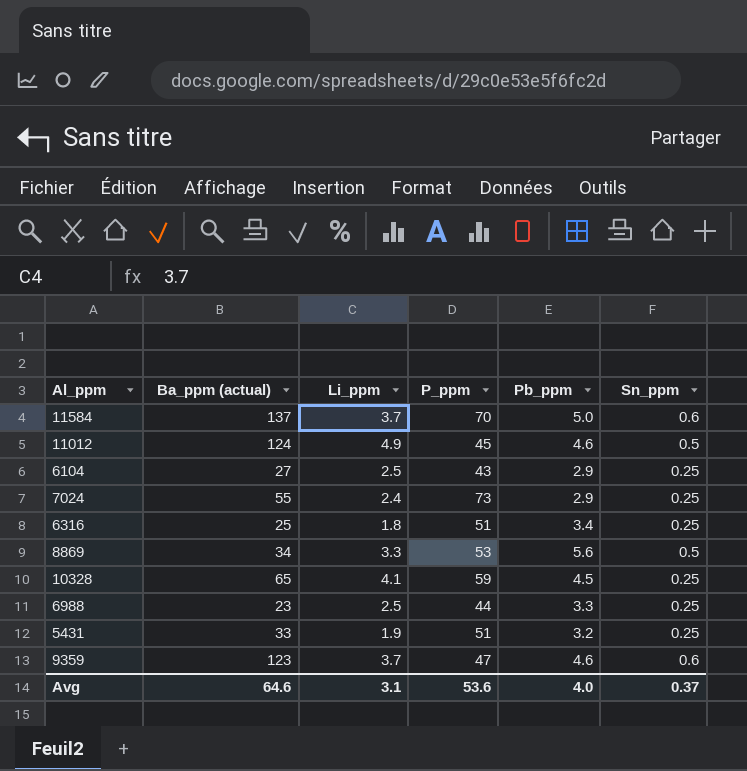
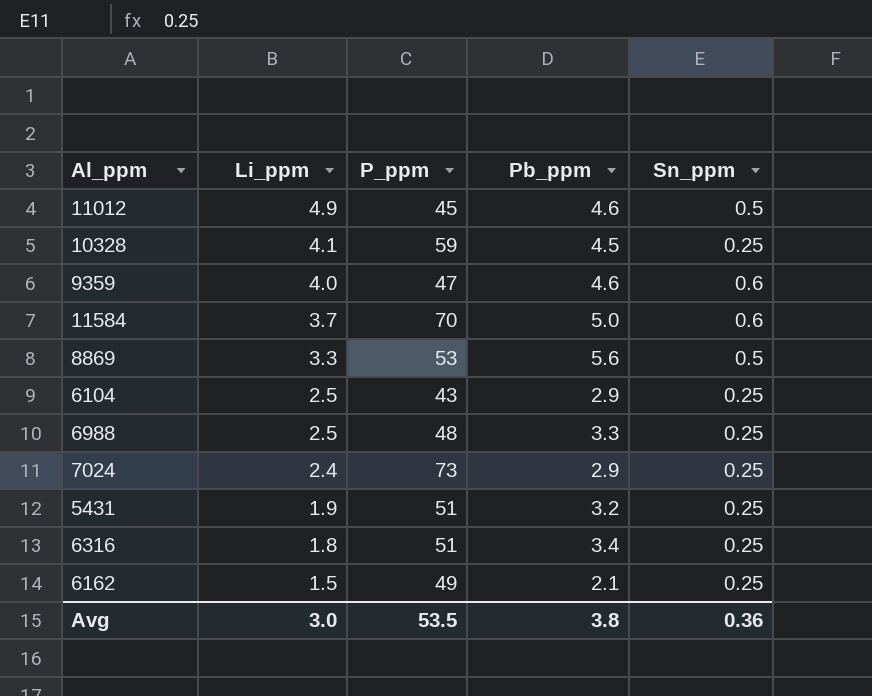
row order: none -> Li_ppm descending
column Ba_ppm (actual) | position: 2 -> none
9359 | Li_ppm: 3.7 -> 4.0
6988 | P_ppm: 44 -> 48
row 6162: none -> 1.5 | 49 | 2.1 | 0.25
Avg | Li_ppm: 3.1 -> 3.0
Avg | P_ppm: 53.6 -> 53.5
Avg | Pb_ppm: 4.0 -> 3.8
Avg | Sn_ppm: 0.37 -> 0.36

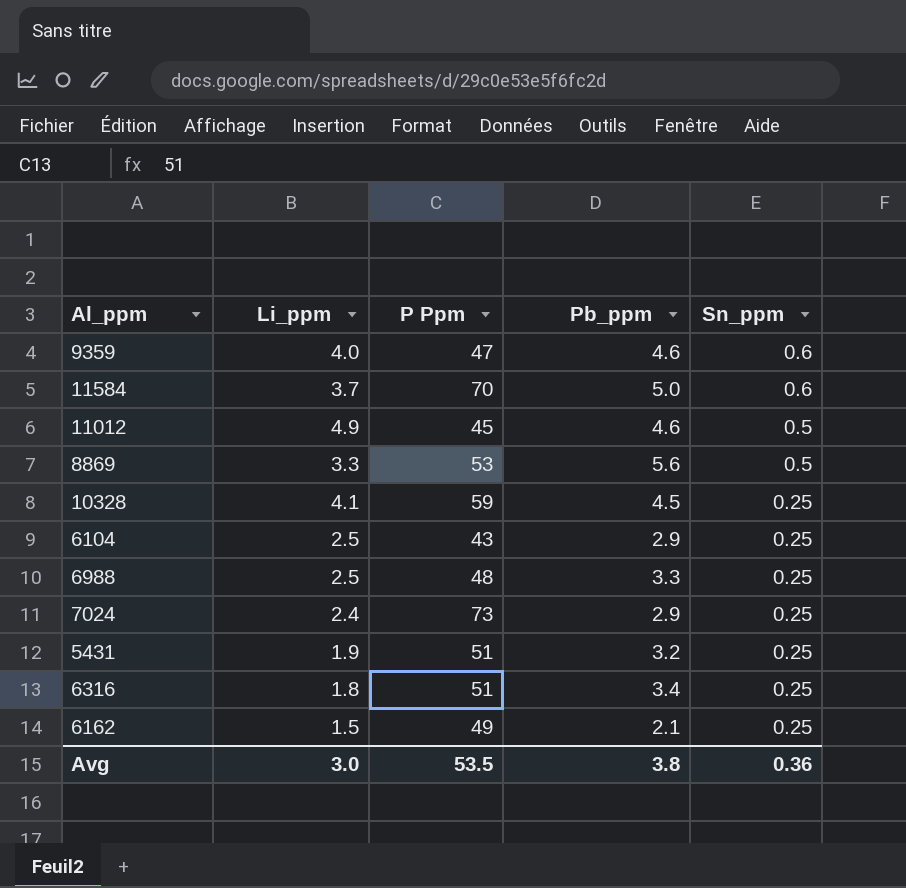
row order: Li_ppm descending -> Sn_ppm descending
column name: P_ppm -> P Ppm

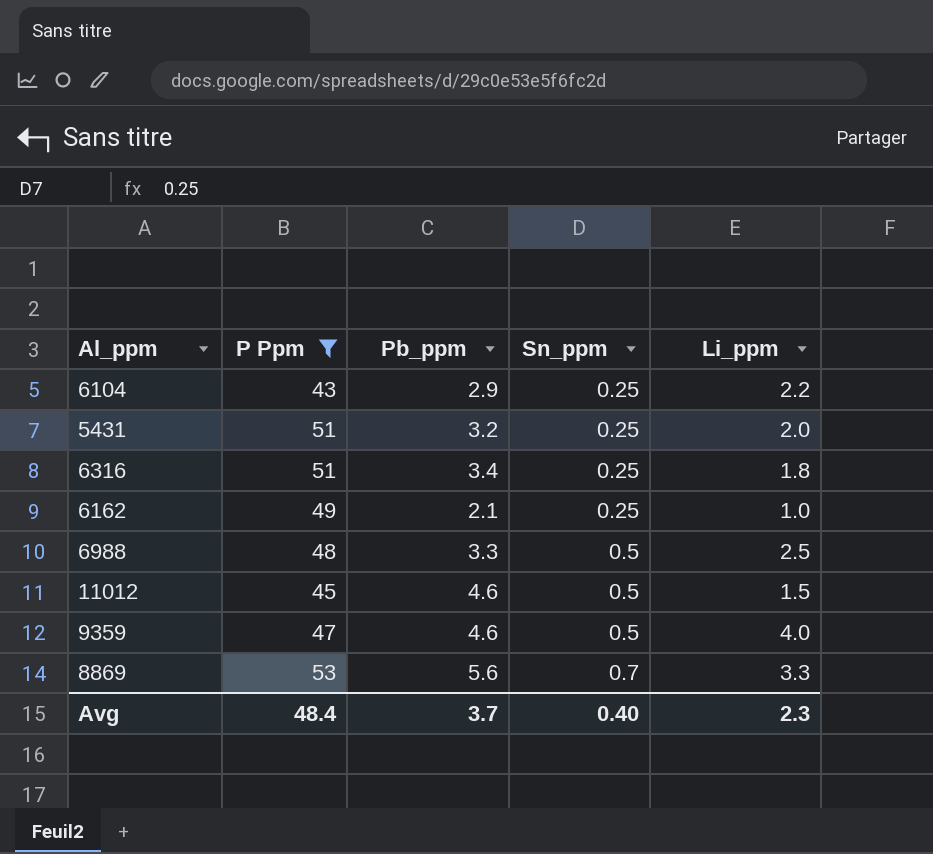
filter: none -> P Ppm <= 53
row order: Sn_ppm descending -> Sn_ppm ascending
column Li_ppm | position: 2 -> 5
6104 | Li_ppm: 2.5 -> 2.2
5431 | Li_ppm: 1.9 -> 2.0
6162 | Li_ppm: 1.5 -> 1.0
6988 | Sn_ppm: 0.25 -> 0.5
11012 | Li_ppm: 4.9 -> 1.5
9359 | Sn_ppm: 0.6 -> 0.5
8869 | Sn_ppm: 0.5 -> 0.7
Avg | P Ppm: 53.5 -> 48.4
Avg | Pb_ppm: 3.8 -> 3.7
Avg | Sn_ppm: 0.36 -> 0.40
Avg | Li_ppm: 3.0 -> 2.3

